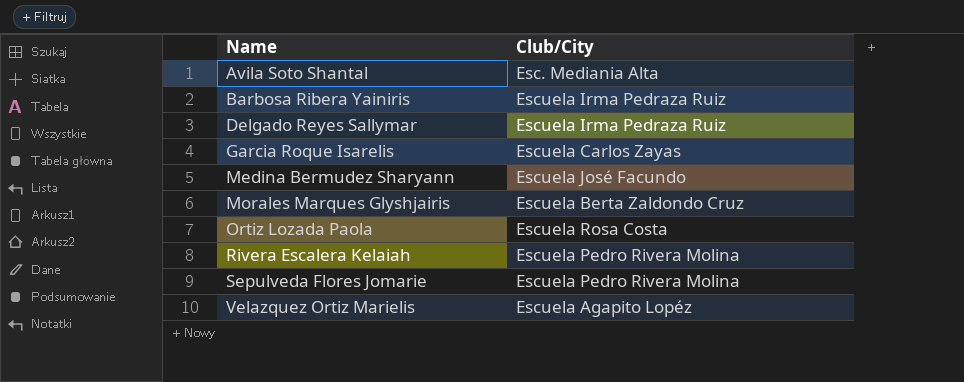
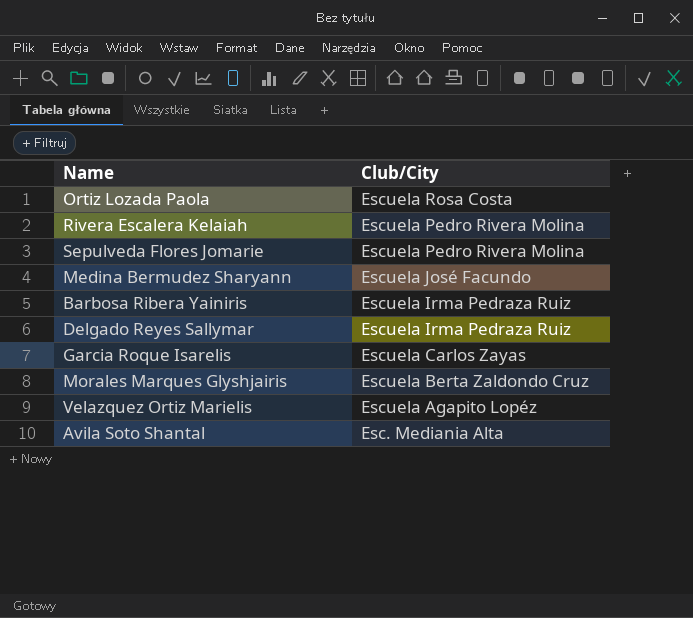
row order: Name ascending -> Club/City descending

